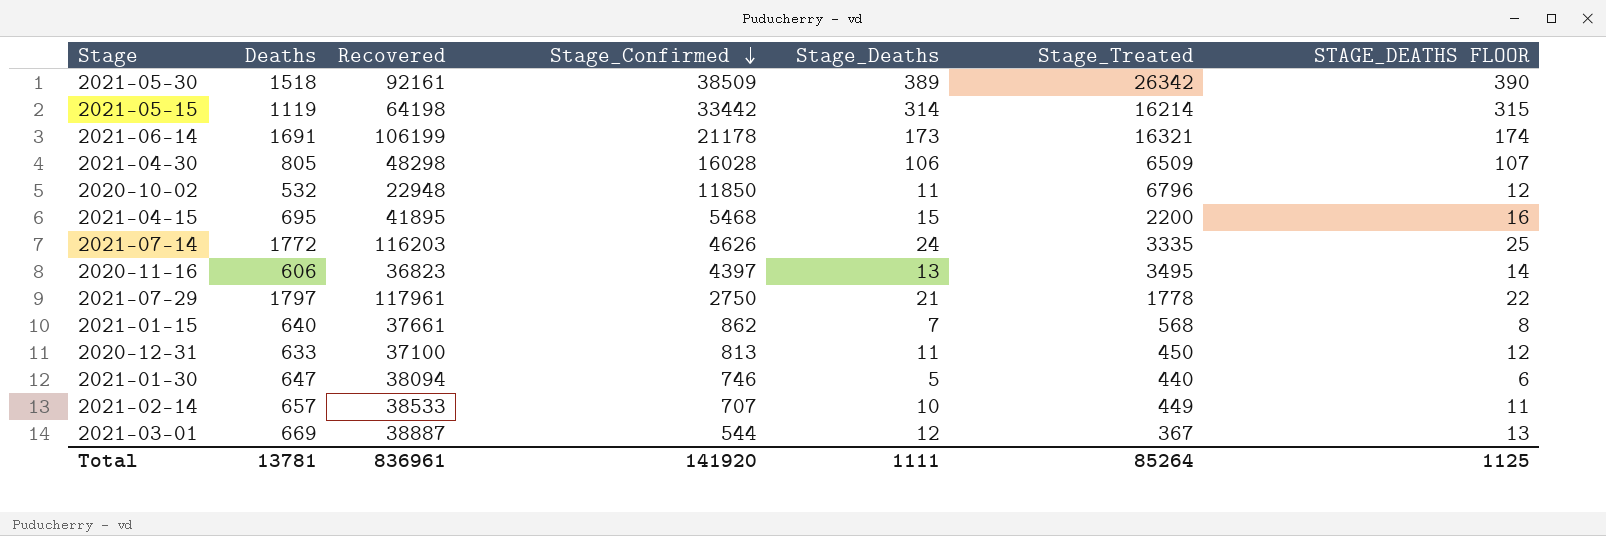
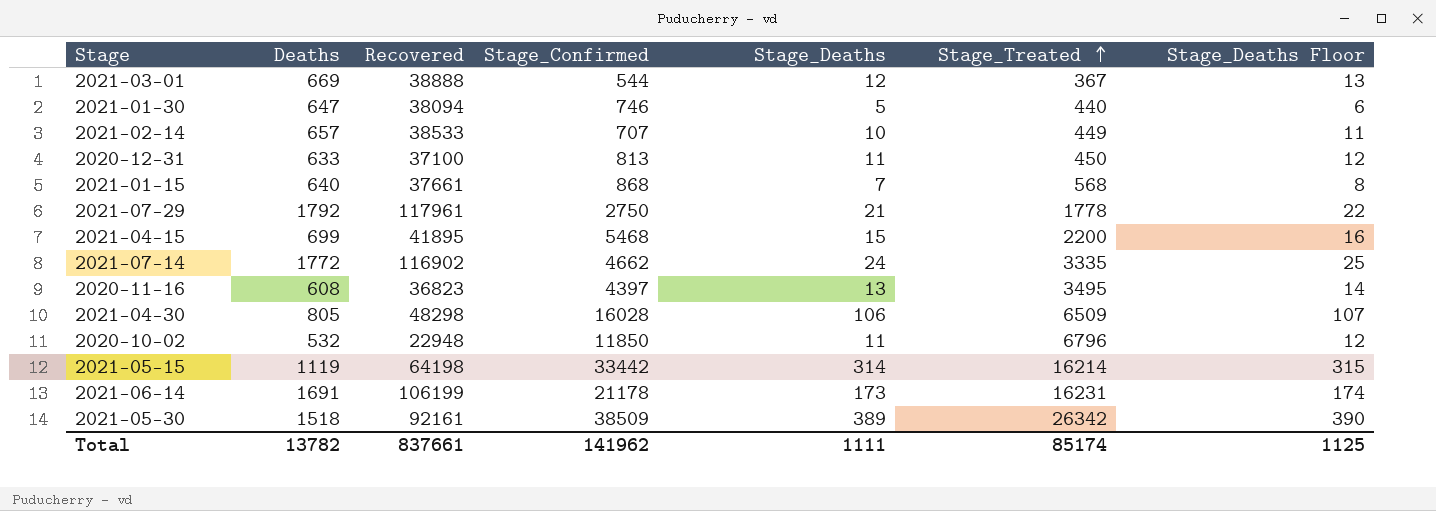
row order: Stage_Confirmed descending -> Stage_Treated ascending
column name: STAGE_DEATHS FLOOR -> Stage_Deaths Floor
2021-03-01 | Recovered: 38887 -> 38888
2021-01-15 | Stage_Confirmed: 862 -> 868
2021-07-29 | Deaths: 1797 -> 1792
2021-04-15 | Deaths: 695 -> 699
2021-07-14 | Recovered: 116203 -> 116902
2021-07-14 | Stage_Confirmed: 4626 -> 4662
2020-11-16 | Deaths: 606 -> 608
2021-06-14 | Stage_Treated: 16321 -> 16231
Total | Deaths: 13781 -> 13782
Total | Recovered: 836961 -> 837661
Total | Stage_Confirmed: 141920 -> 141962
Total | Stage_Treated: 85264 -> 85174

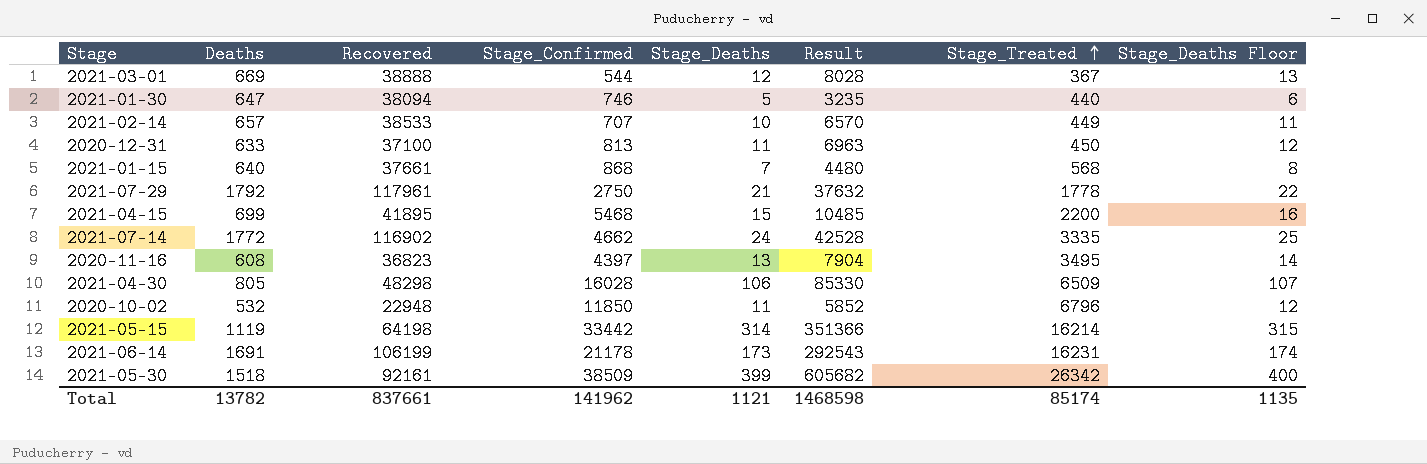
column Result | formula: none -> [Deaths] * [Stage_Deaths]
2021-05-30 | Stage_Deaths: 389 -> 399
2021-05-30 | Stage_Deaths Floor: 390 -> 400
Total | Stage_Deaths: 1111 -> 1121
Total | Stage_Deaths Floor: 1125 -> 1135

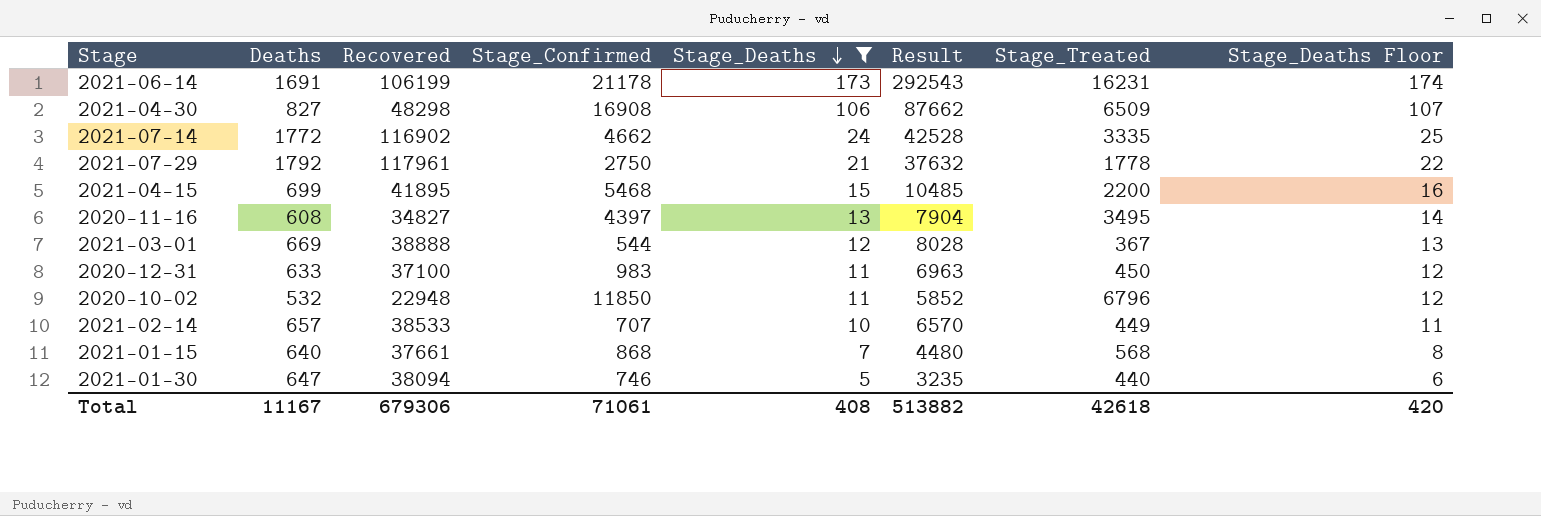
filter: none -> Stage_Deaths <= 173
row order: Stage_Treated ascending -> Stage_Deaths descending
2021-04-30 | Deaths: 805 -> 827
2021-04-30 | Stage_Confirmed: 16028 -> 16908
2021-04-30 | Result: 85330 -> 87662
2020-11-16 | Recovered: 36823 -> 34827
2020-12-31 | Stage_Confirmed: 813 -> 983
Total | Deaths: 13782 -> 11167
Total | Recovered: 837661 -> 679306
Total | Stage_Confirmed: 141962 -> 71061
Total | Stage_Deaths: 1121 -> 408
Total | Result: 1468598 -> 513882
Total | Stage_Treated: 85174 -> 42618
Total | Stage_Deaths Floor: 1135 -> 420

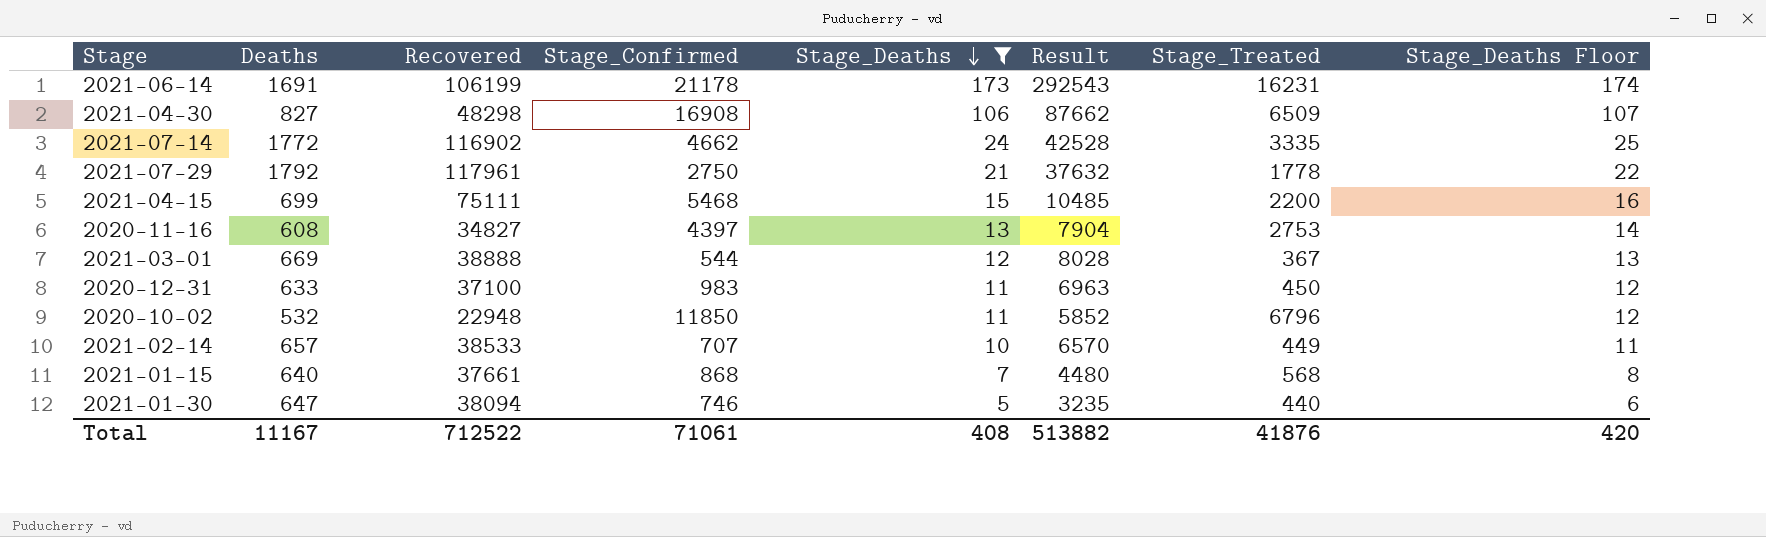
2021-04-15 | Recovered: 41895 -> 75111
2020-11-16 | Stage_Treated: 3495 -> 2753
Total | Recovered: 679306 -> 712522
Total | Stage_Treated: 42618 -> 41876

